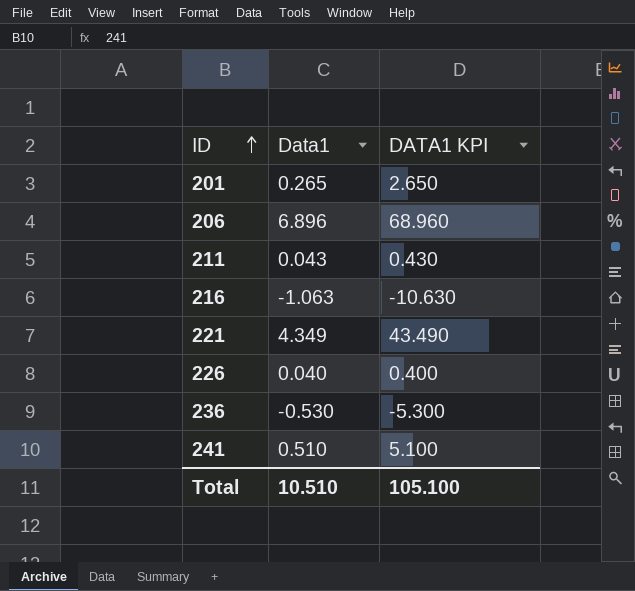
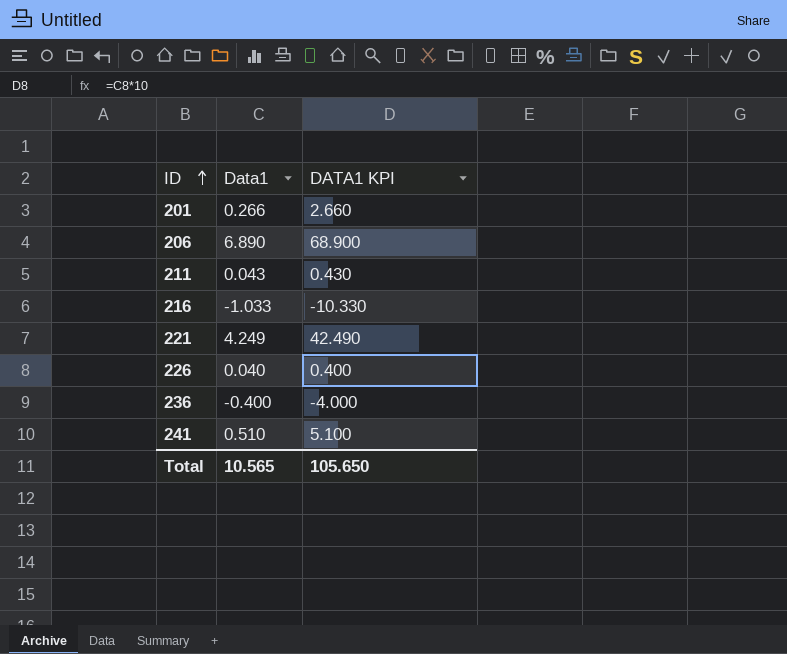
201 | Data1: 0.265 -> 0.266
201 | DATA1 KPI: 2.650 -> 2.660
206 | Data1: 6.896 -> 6.890
206 | DATA1 KPI: 68.960 -> 68.900
216 | Data1: -1.063 -> -1.033
216 | DATA1 KPI: -10.630 -> -10.330
221 | Data1: 4.349 -> 4.249
221 | DATA1 KPI: 43.490 -> 42.490
236 | Data1: -0.530 -> -0.400
236 | DATA1 KPI: -5.300 -> -4.000
Total | Data1: 10.510 -> 10.565
Total | DATA1 KPI: 105.100 -> 105.650

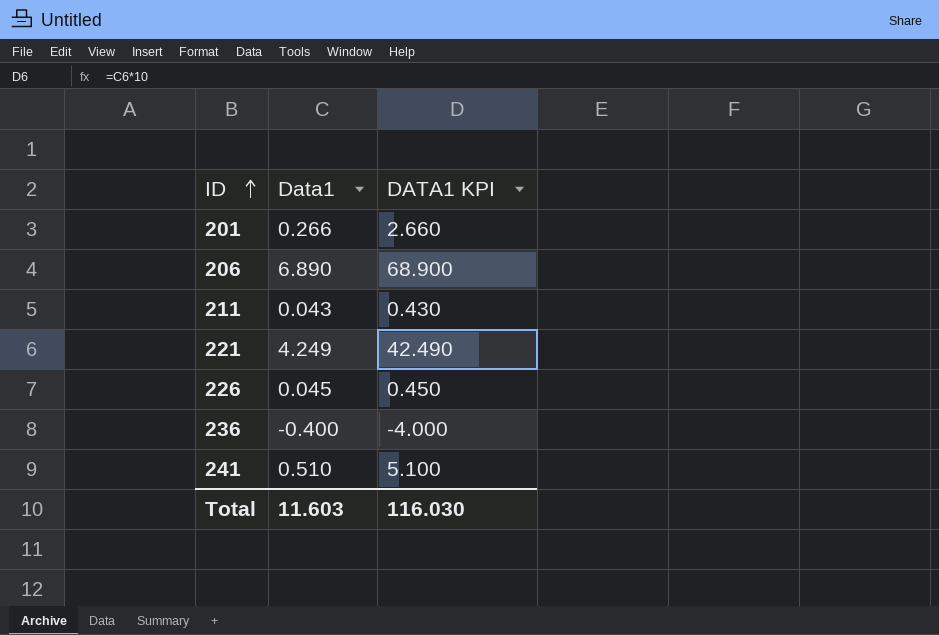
row 216: -1.033 | -10.330 -> none
226 | Data1: 0.040 -> 0.045
226 | DATA1 KPI: 0.400 -> 0.450
Total | Data1: 10.565 -> 11.603
Total | DATA1 KPI: 105.650 -> 116.030

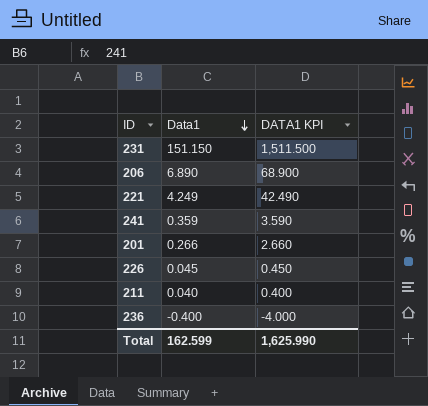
row order: ID ascending -> Data1 descending
row 231: none -> 151.150 | 1,511.500
241 | Data1: 0.510 -> 0.359
241 | DATA1 KPI: 5.100 -> 3.590
211 | Data1: 0.043 -> 0.040
211 | DATA1 KPI: 0.430 -> 0.400
Total | Data1: 11.603 -> 162.599
Total | DATA1 KPI: 116.030 -> 1,625.990

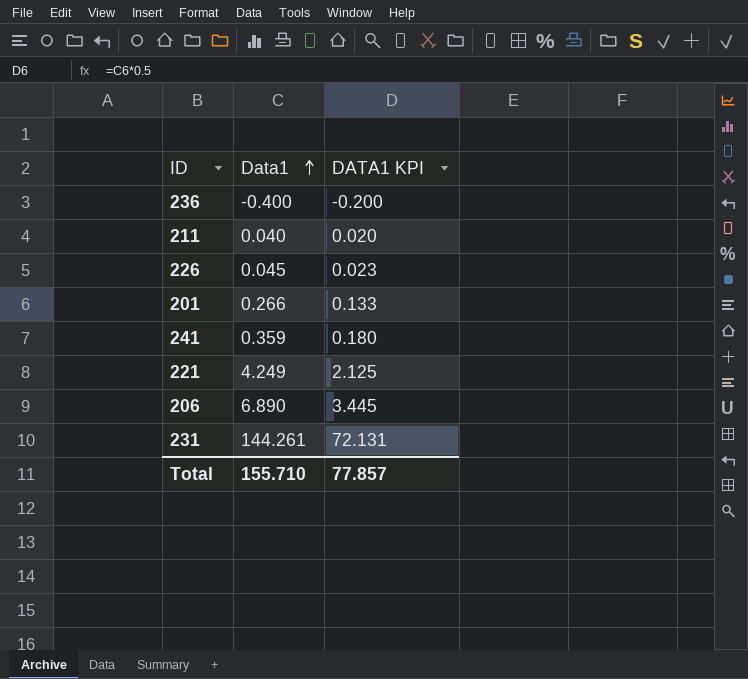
row order: Data1 descending -> Data1 ascending
column DATA1 KPI | formula: [Data1] * 10 -> [Data1] * 0.5
231 | Data1: 151.150 -> 144.261
Total | Data1: 162.599 -> 155.710
Total | DATA1 KPI: 1,625.990 -> 77.857

